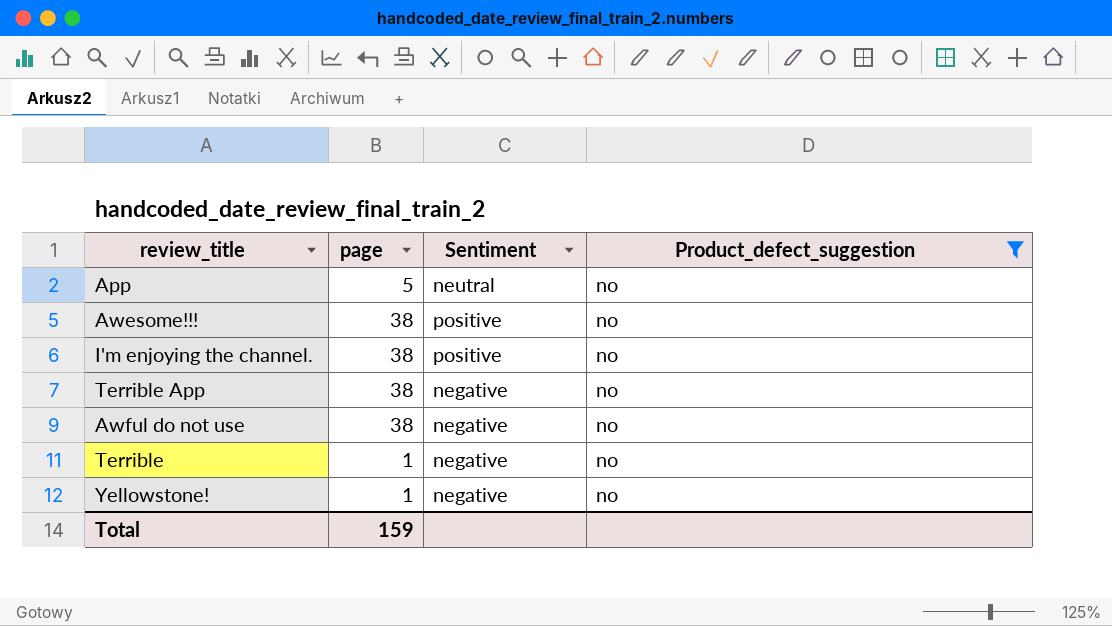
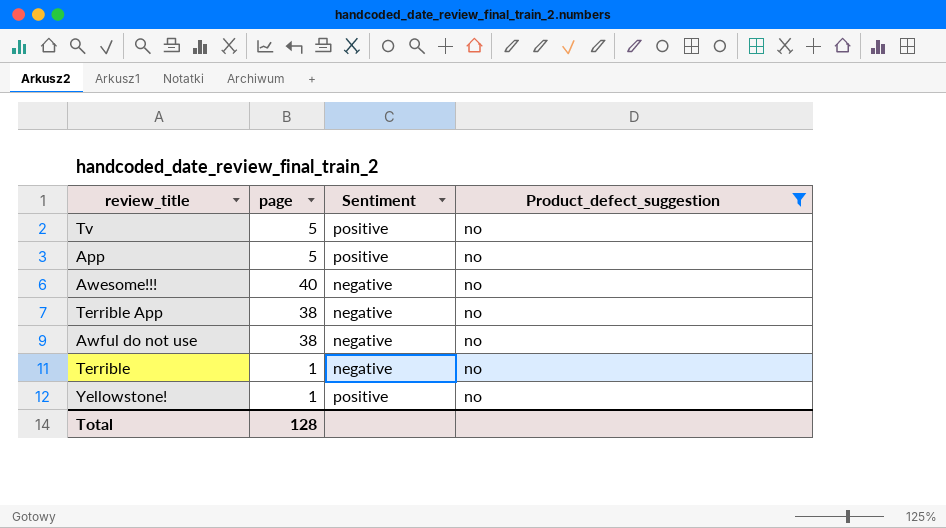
row I'm enjoying the channel.: 38 | positive | no -> none
row Tv: none -> 5 | positive | no
App | Sentiment: neutral -> positive
Awesome!!! | page: 38 -> 40
Awesome!!! | Sentiment: positive -> negative
Yellowstone! | Sentiment: negative -> positive
Total | page: 159 -> 128

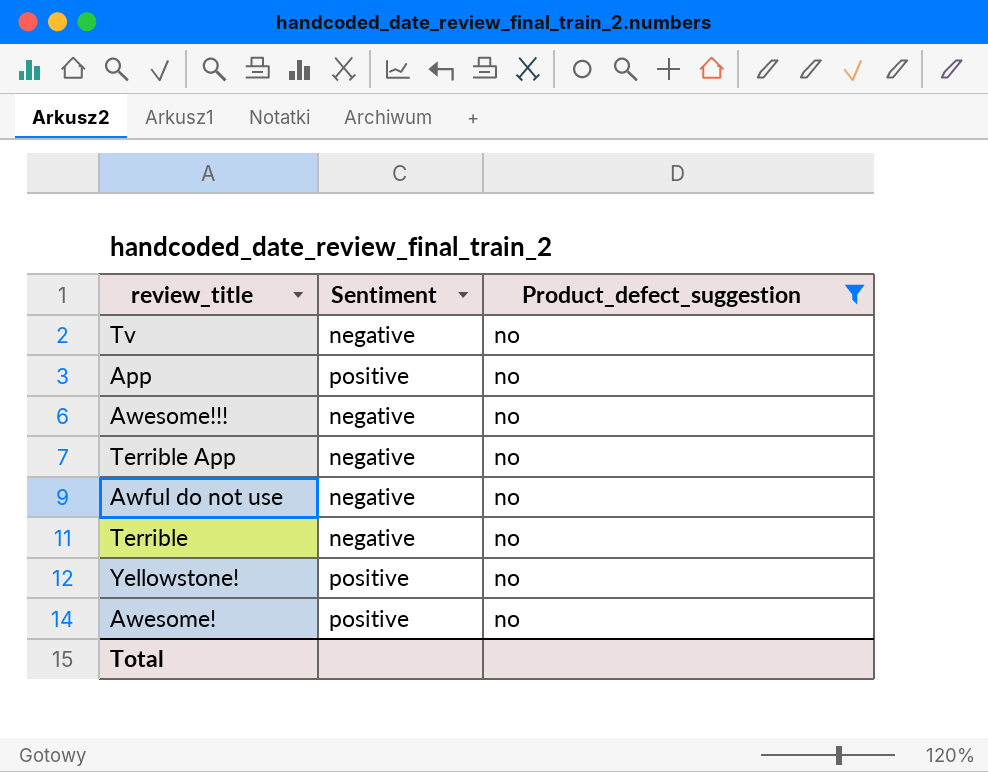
column page | position: 2 -> none
Tv | Sentiment: positive -> negative
row Awesome!: none -> positive | no

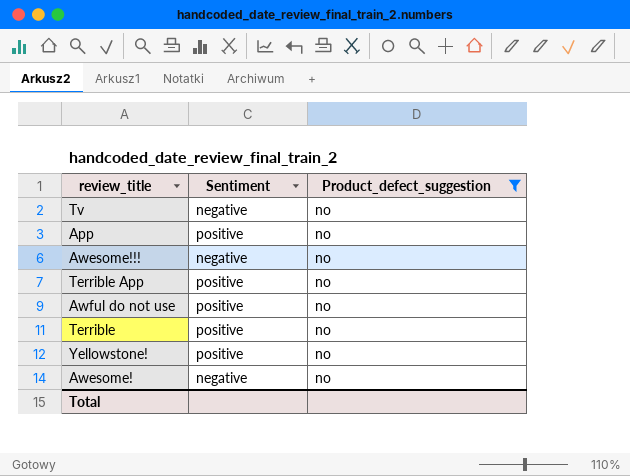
Terrible App | Sentiment: negative -> positive
Awful do not use | Sentiment: negative -> positive
Terrible | Sentiment: negative -> positive
Awesome! | Sentiment: positive -> negative

